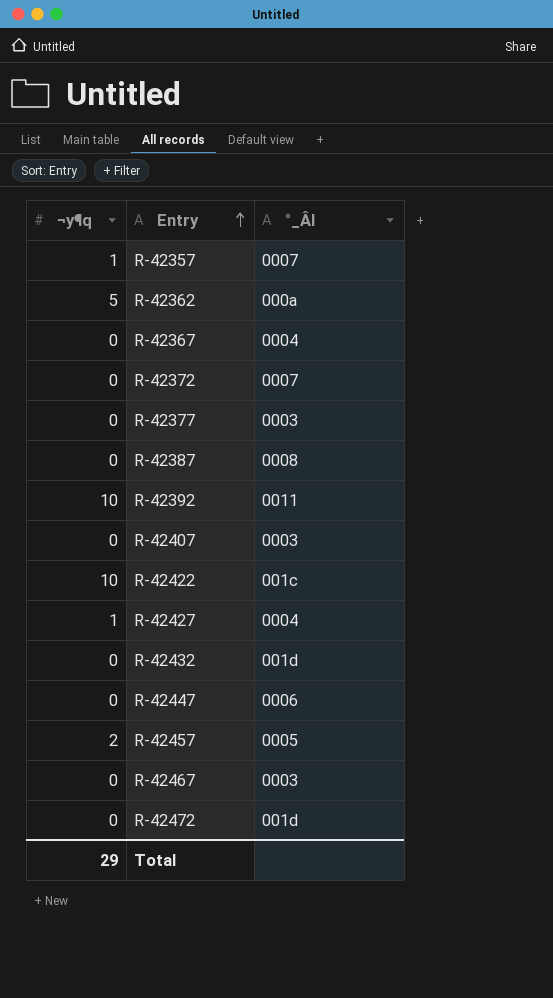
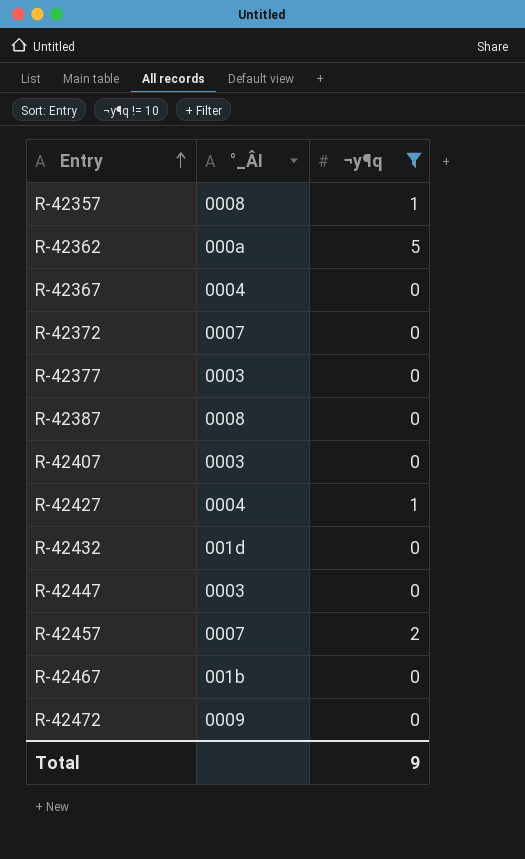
filter: none -> ¬y¶q != 10
column ¬y¶q | position: 1 -> 3
R-42357 | °_ÂI: 0007 -> 0008
R-42447 | °_ÂI: 0006 -> 0003
R-42457 | °_ÂI: 0005 -> 0007
R-42467 | °_ÂI: 0003 -> 001b
R-42472 | °_ÂI: 001d -> 0009
Total | ¬y¶q: 29 -> 9

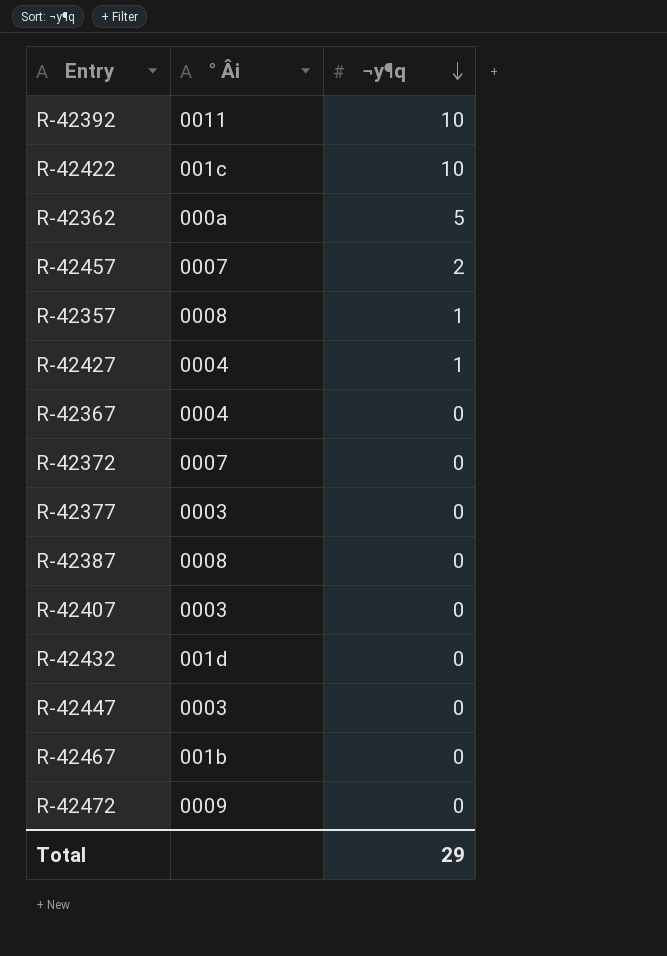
filter: ¬y¶q != 10 -> none
row order: Entry ascending -> ¬y¶q descending
column name: °_ÂI -> ° Âi
Total | ¬y¶q: 9 -> 29

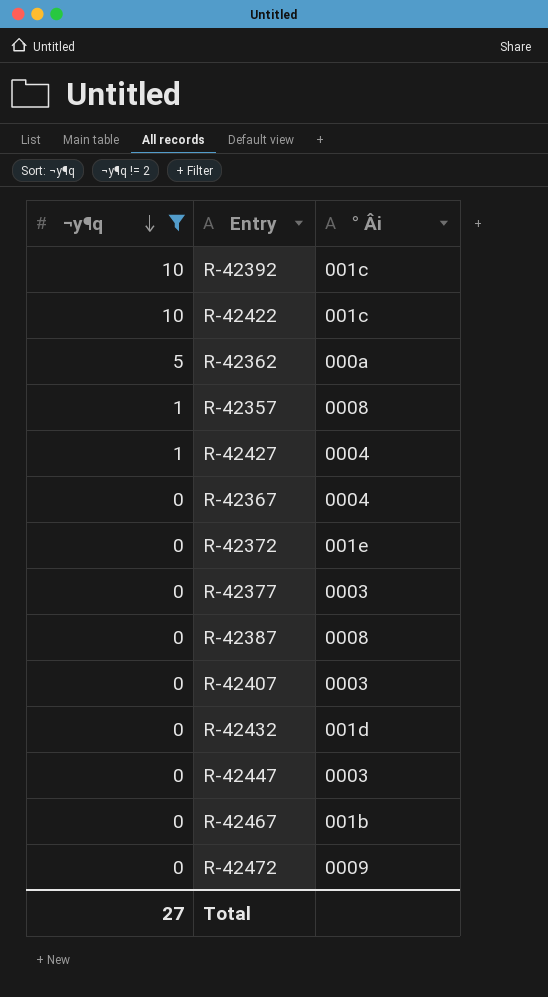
filter: none -> ¬y¶q != 2
column ¬y¶q | position: 3 -> 1
R-42392 | ° Âi: 0011 -> 001c
R-42372 | ° Âi: 0007 -> 001e
Total | ¬y¶q: 29 -> 27

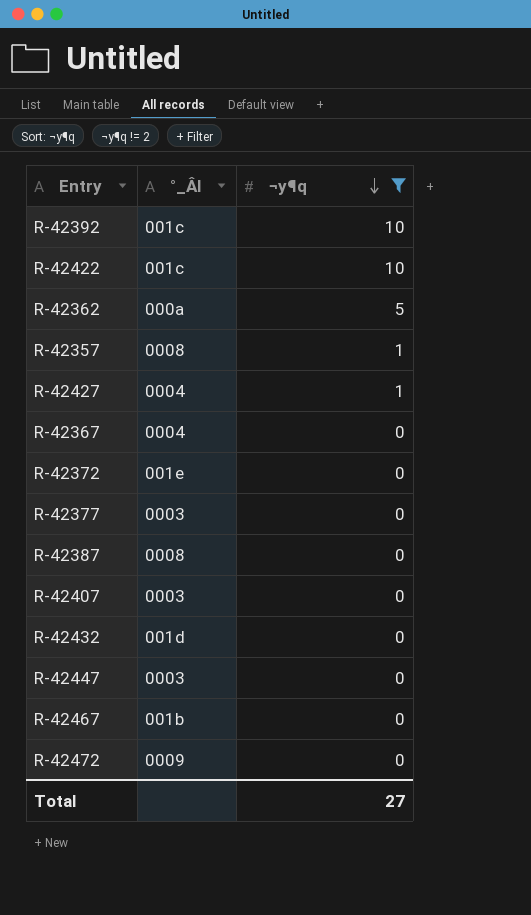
column name: ° Âi -> °_ÂI
column ¬y¶q | position: 1 -> 3

